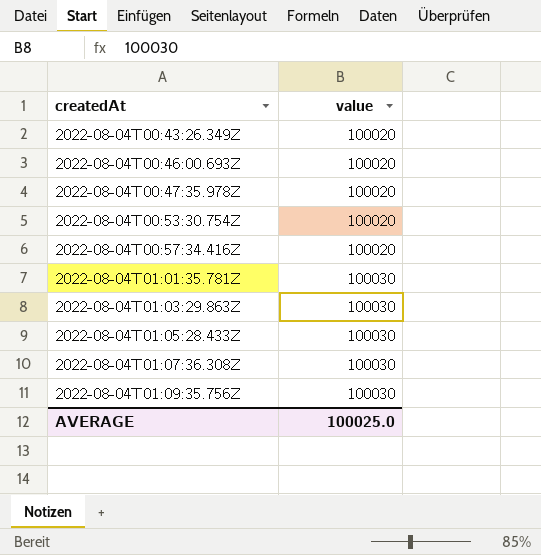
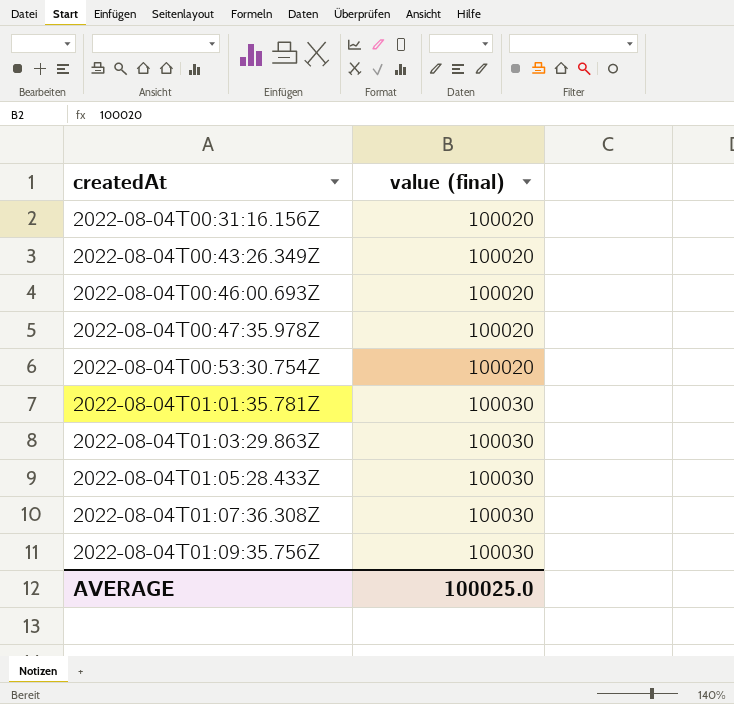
column name: value -> value (final)
row 2022-08-04T00:57:34.416Z: 100020 -> none
row 2022-08-04T00:31:16.156Z: none -> 100020

